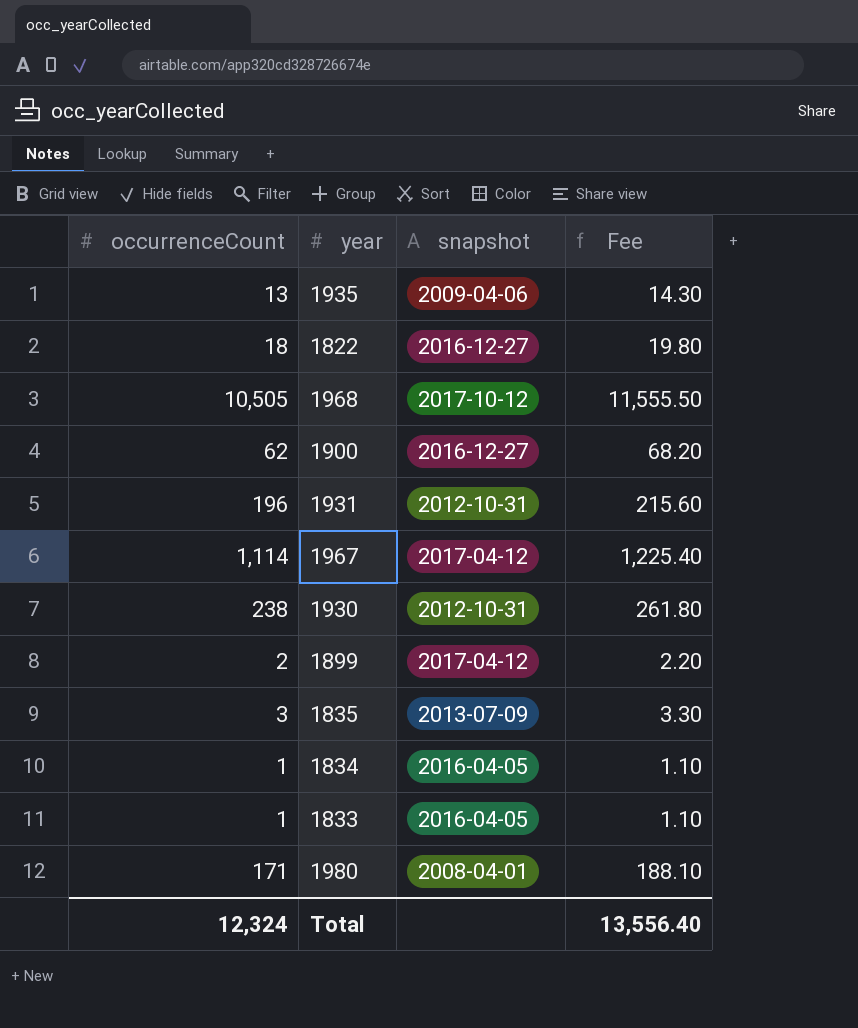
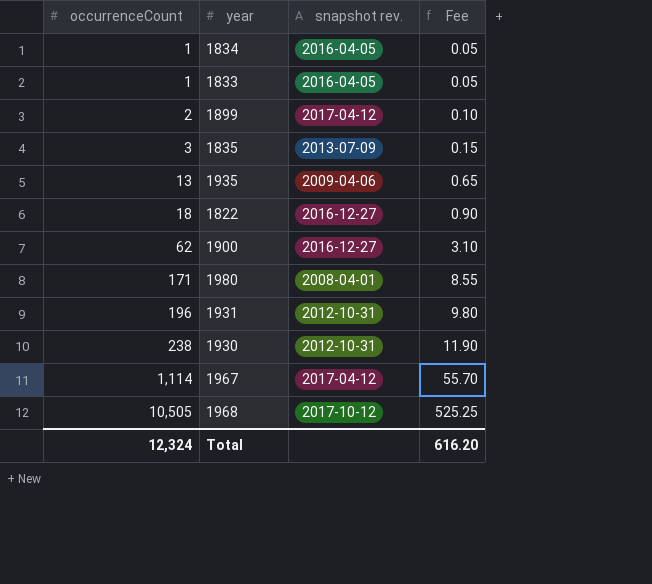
row order: none -> occurrenceCount ascending
column name: snapshot -> snapshot rev.
column Fee | formula: [occurrenceCount] * 1.1 -> [occurrenceCount] * 0.05
Total | Fee: 13,556.40 -> 616.20

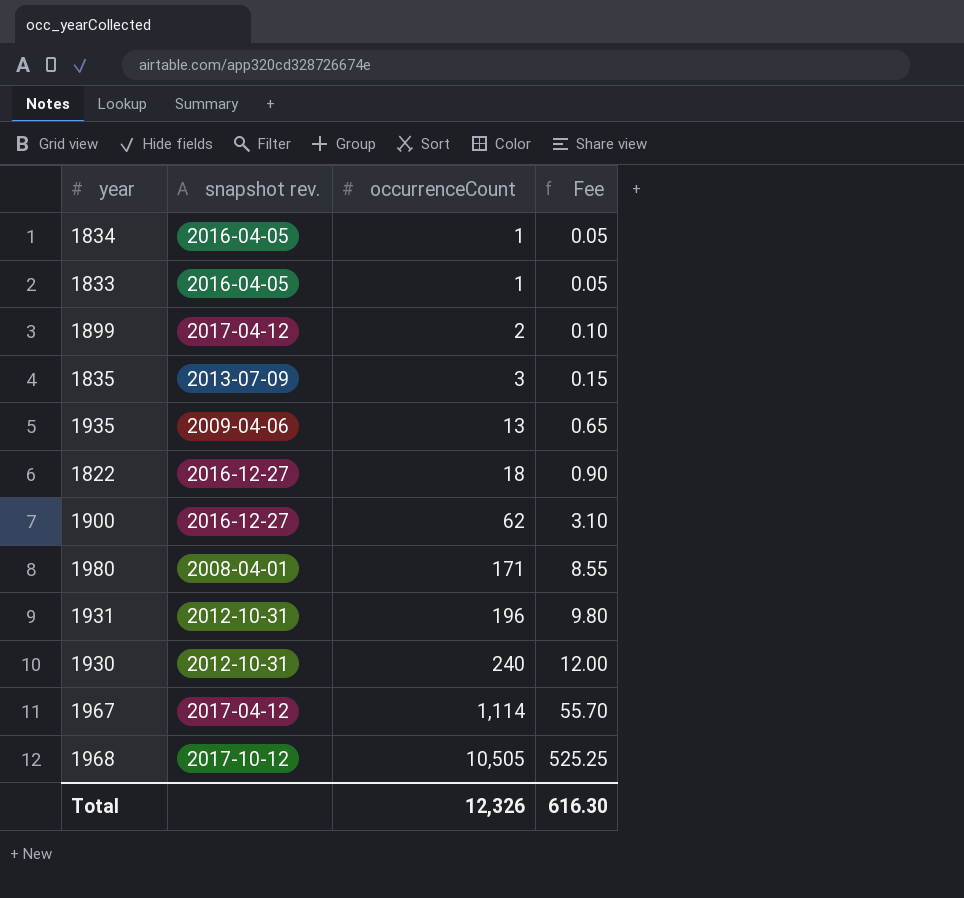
column occurrenceCount | position: 1 -> 3
1930 | occurrenceCount: 238 -> 240
1930 | Fee: 11.90 -> 12.00
Total | occurrenceCount: 12,324 -> 12,326
Total | Fee: 616.20 -> 616.30

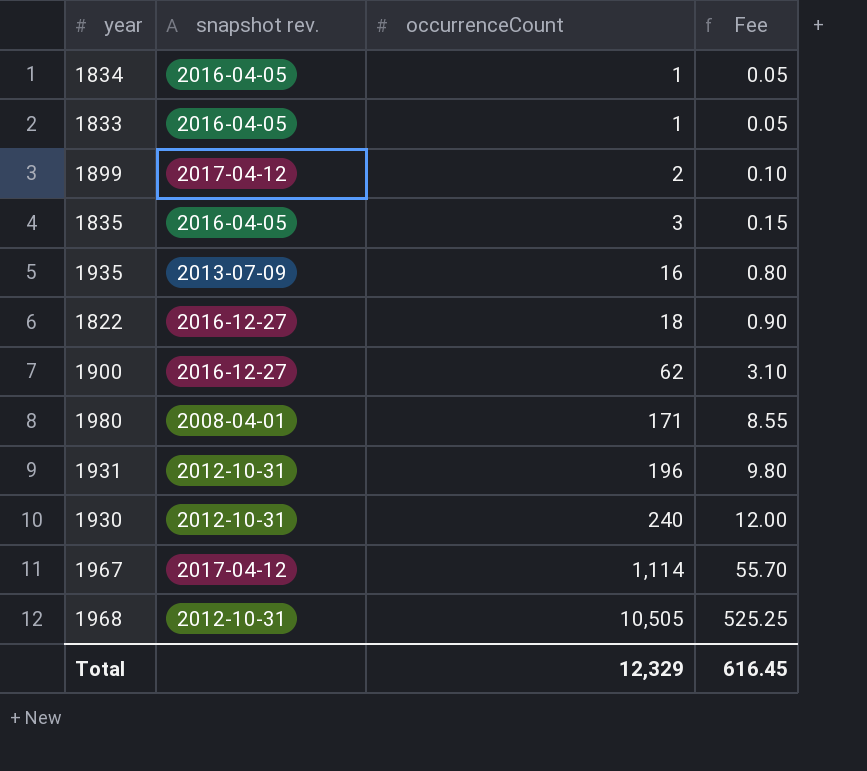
1835 | snapshot rev.: 2013-07-09 -> 2016-04-05
1935 | snapshot rev.: 2009-04-06 -> 2013-07-09
1935 | occurrenceCount: 13 -> 16
1935 | Fee: 0.65 -> 0.80
1968 | snapshot rev.: 2017-10-12 -> 2012-10-31
Total | occurrenceCount: 12,326 -> 12,329
Total | Fee: 616.30 -> 616.45

